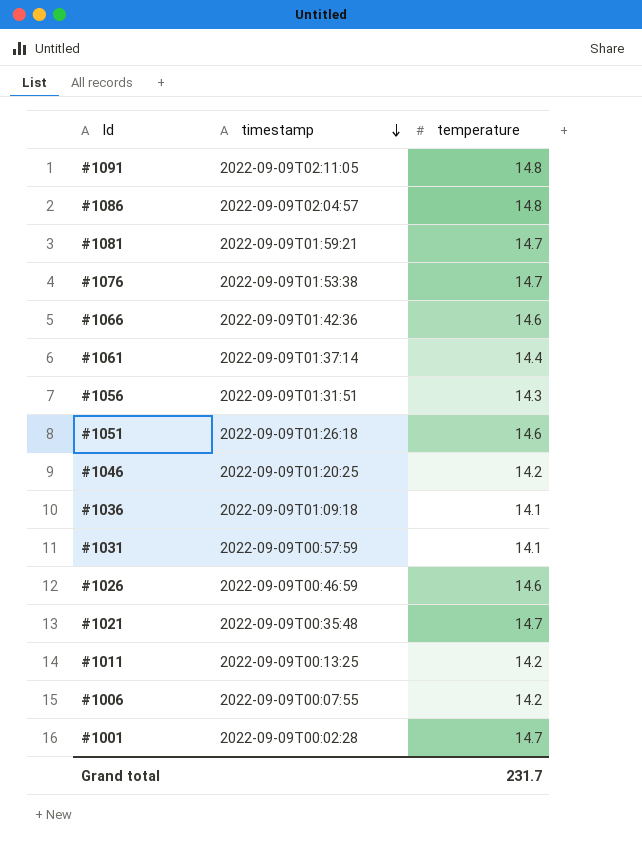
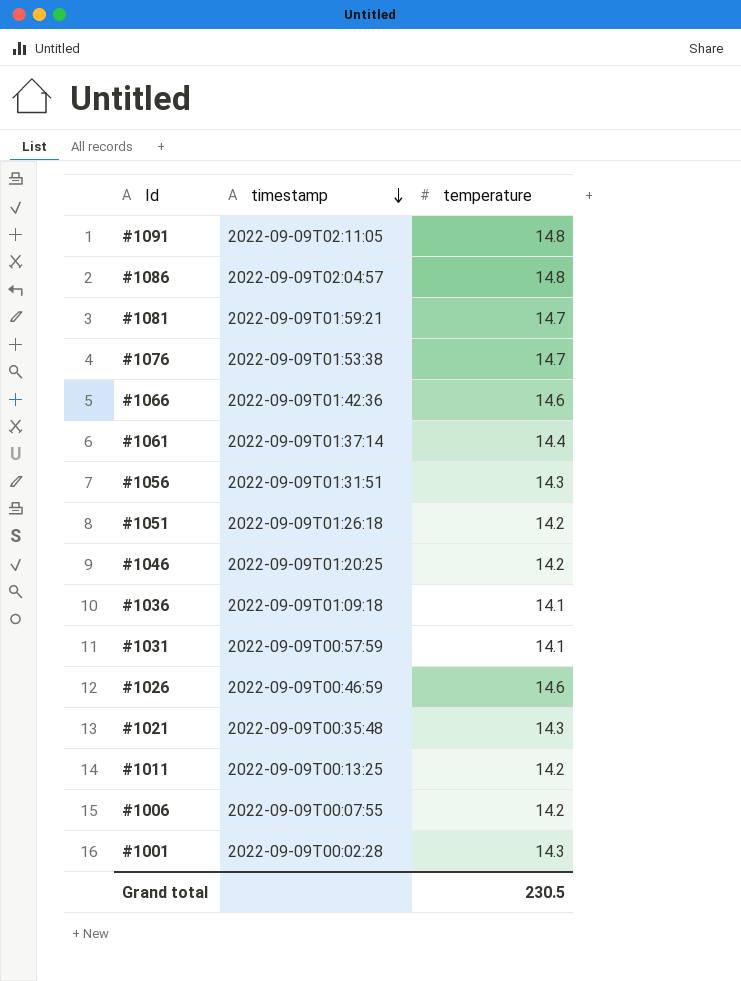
#1051 | temperature: 14.6 -> 14.2
#1021 | temperature: 14.7 -> 14.3
#1001 | temperature: 14.7 -> 14.3
Grand total | temperature: 231.7 -> 230.5

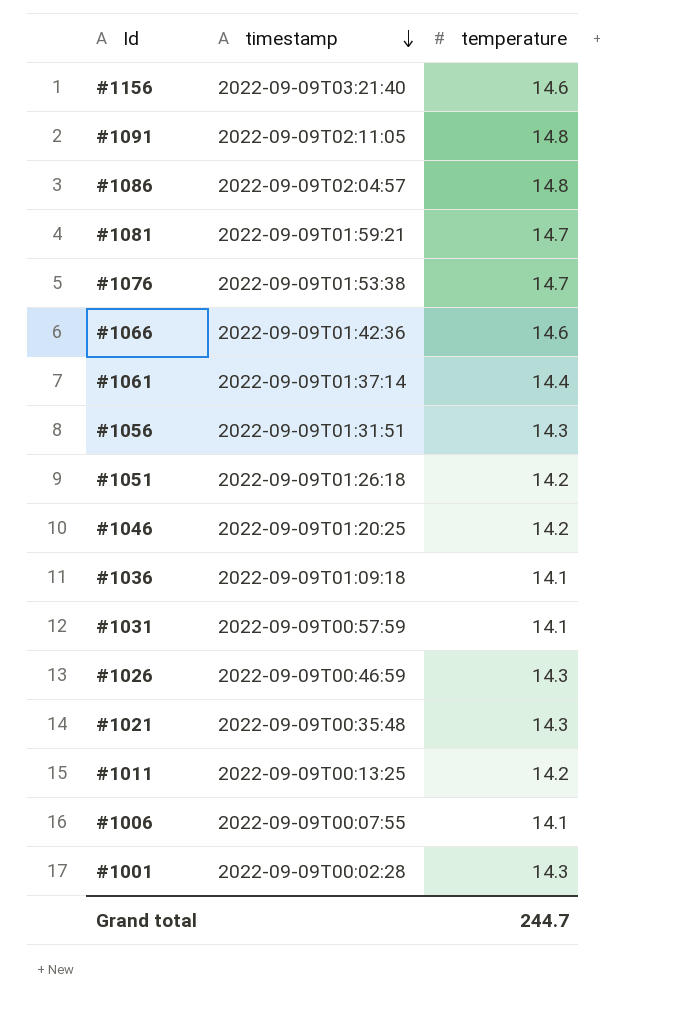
row #1156: none -> 2022-09-09T03:21:40 | 14.6
#1026 | temperature: 14.6 -> 14.3
#1006 | temperature: 14.2 -> 14.1
Grand total | temperature: 230.5 -> 244.7

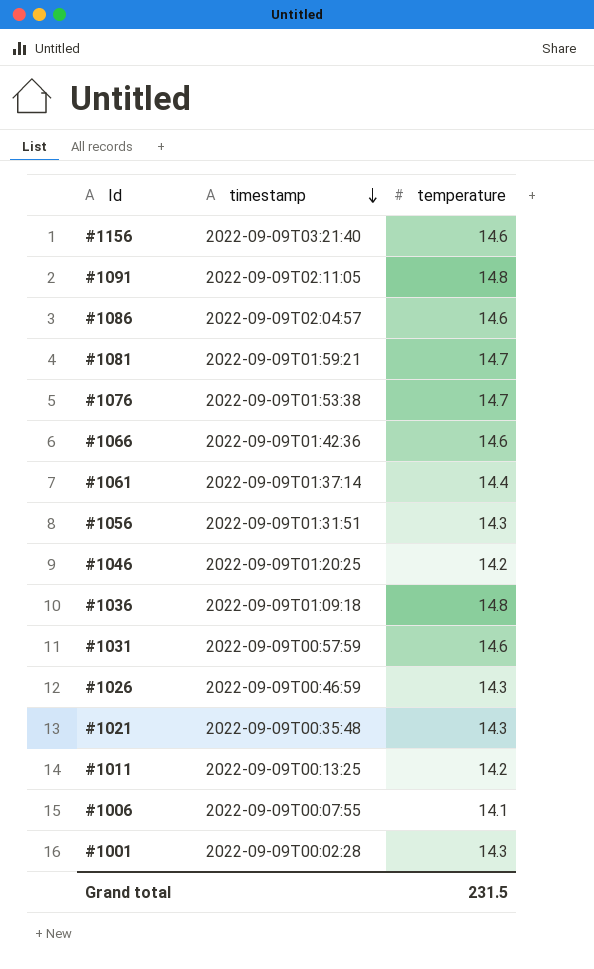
row #1051: 2022-09-09T01:26:18 | 14.2 -> none
#1086 | temperature: 14.8 -> 14.6
#1036 | temperature: 14.1 -> 14.8
#1031 | temperature: 14.1 -> 14.6
Grand total | temperature: 244.7 -> 231.5

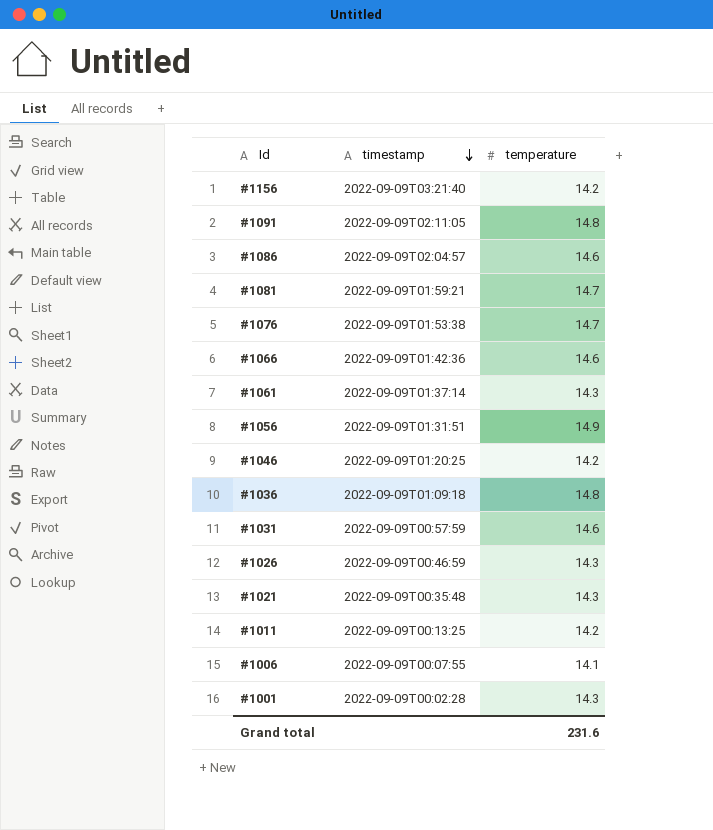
#1156 | temperature: 14.6 -> 14.2
#1061 | temperature: 14.4 -> 14.3
#1056 | temperature: 14.3 -> 14.9
Grand total | temperature: 231.5 -> 231.6

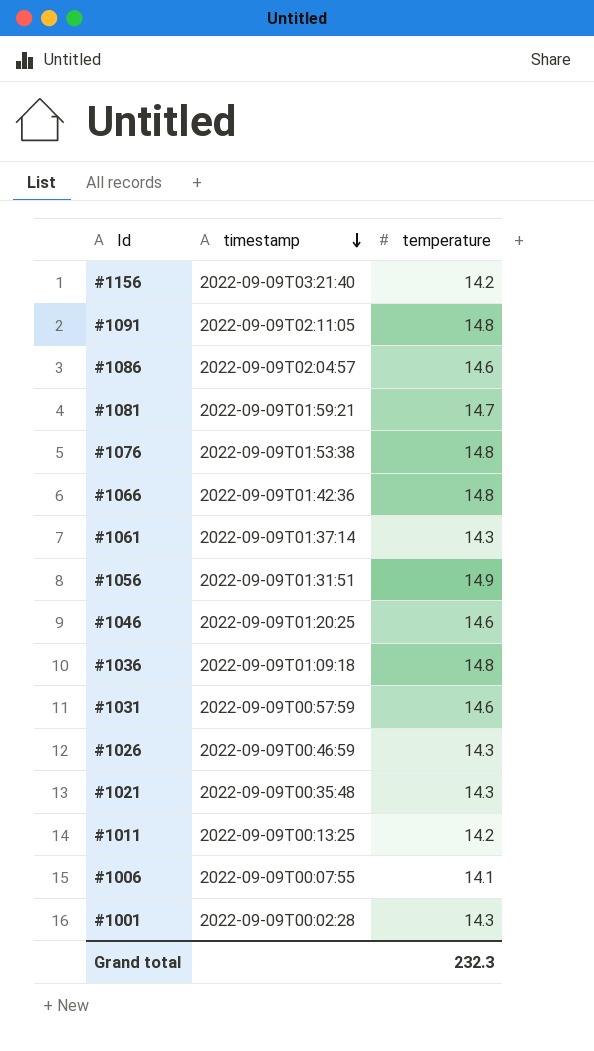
#1076 | temperature: 14.7 -> 14.8
#1066 | temperature: 14.6 -> 14.8
#1046 | temperature: 14.2 -> 14.6
Grand total | temperature: 231.6 -> 232.3

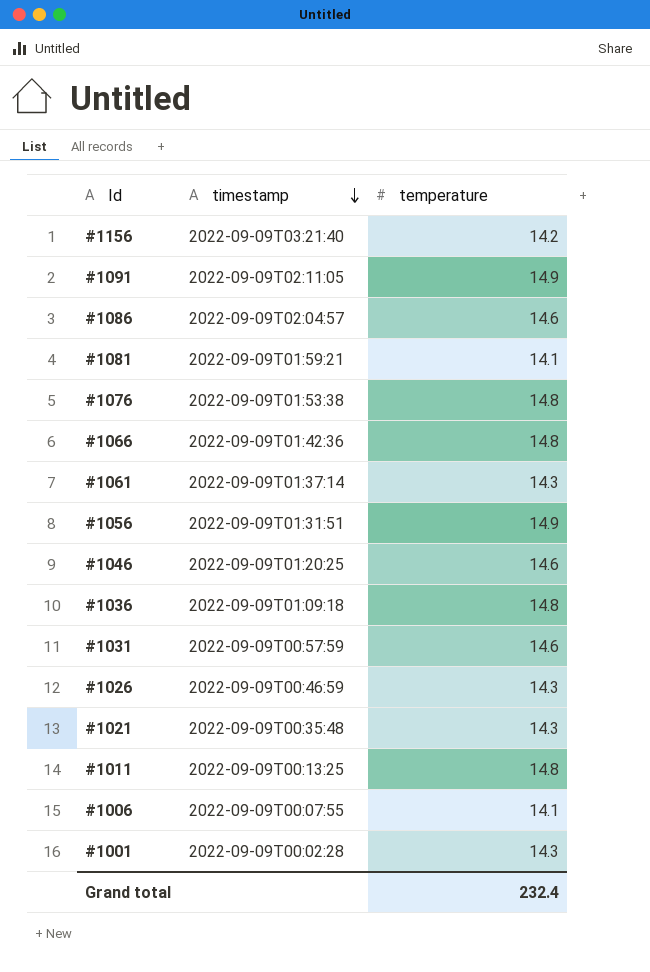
#1091 | temperature: 14.8 -> 14.9
#1081 | temperature: 14.7 -> 14.1
#1011 | temperature: 14.2 -> 14.8
Grand total | temperature: 232.3 -> 232.4

